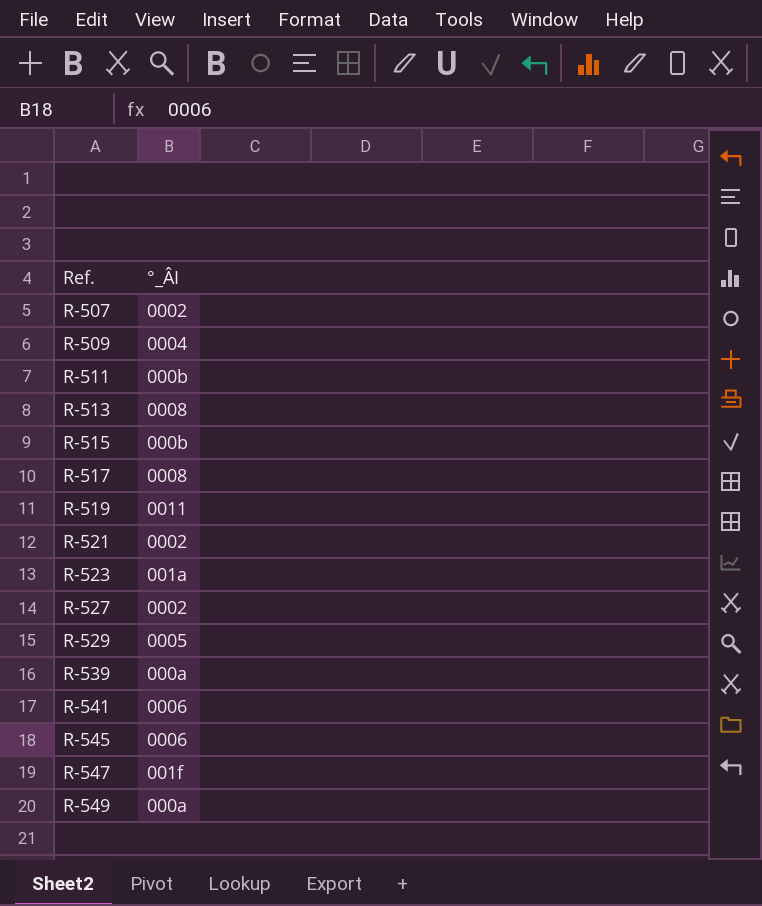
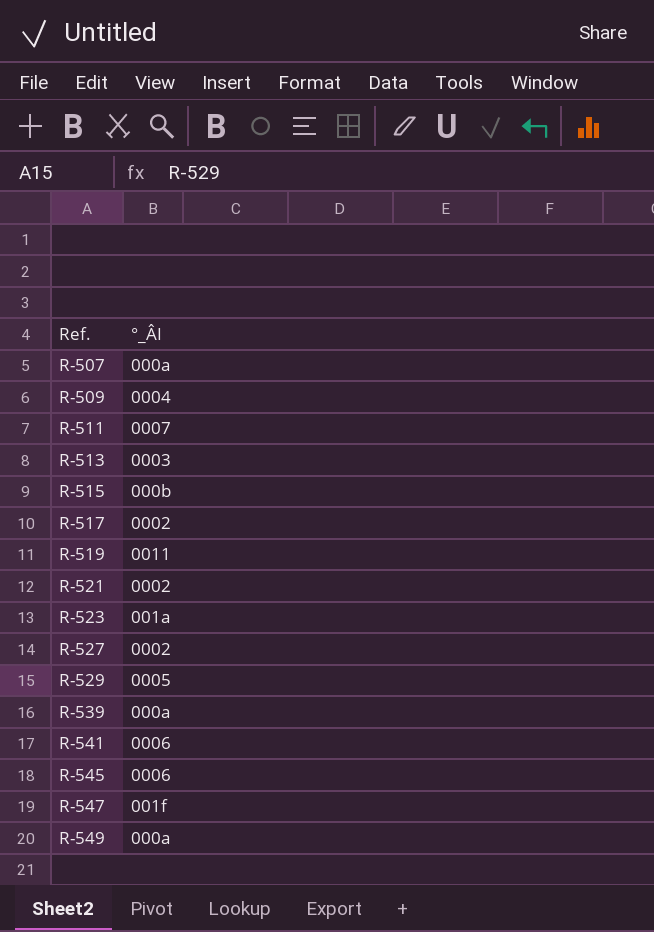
R-507 | °_ÂI: 0002 -> 000a
R-511 | °_ÂI: 000b -> 0007
R-513 | °_ÂI: 0008 -> 0003
R-517 | °_ÂI: 0008 -> 0002

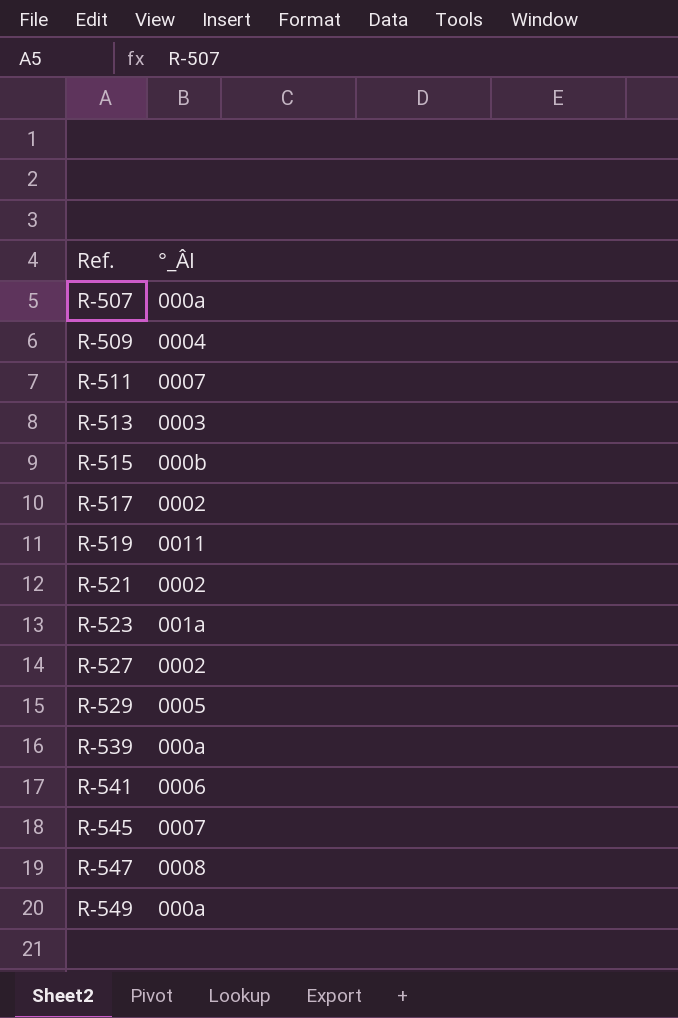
R-545 | °_ÂI: 0006 -> 0007
R-547 | °_ÂI: 001f -> 0008

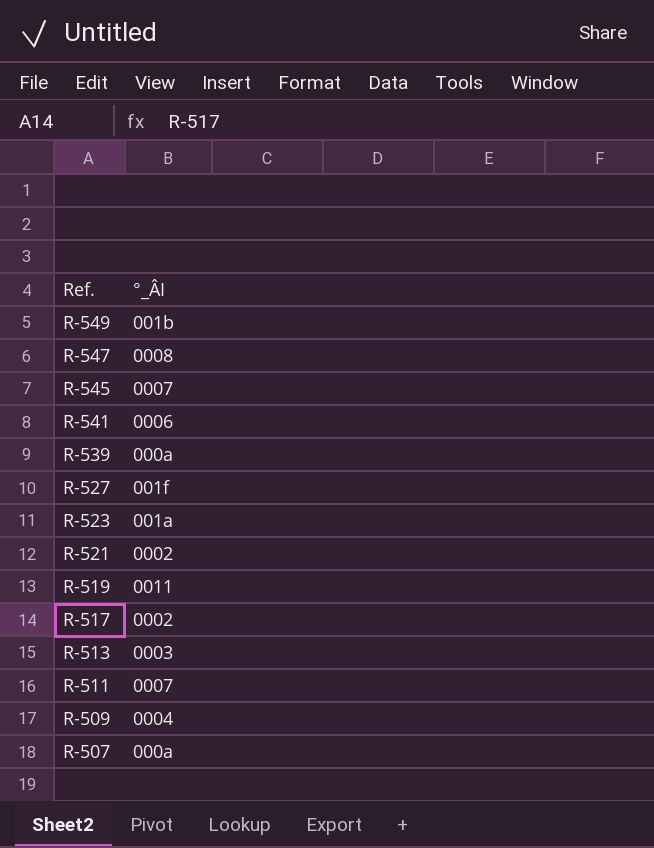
row order: Ref. ascending -> Ref. descending
row R-515: 000b -> none
row R-529: 0005 -> none
R-549 | °_ÂI: 000a -> 001b
R-527 | °_ÂI: 0002 -> 001f

